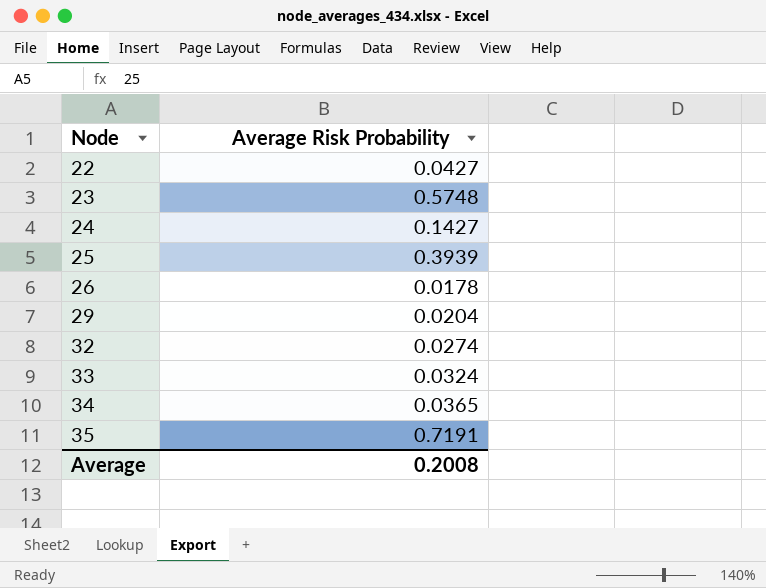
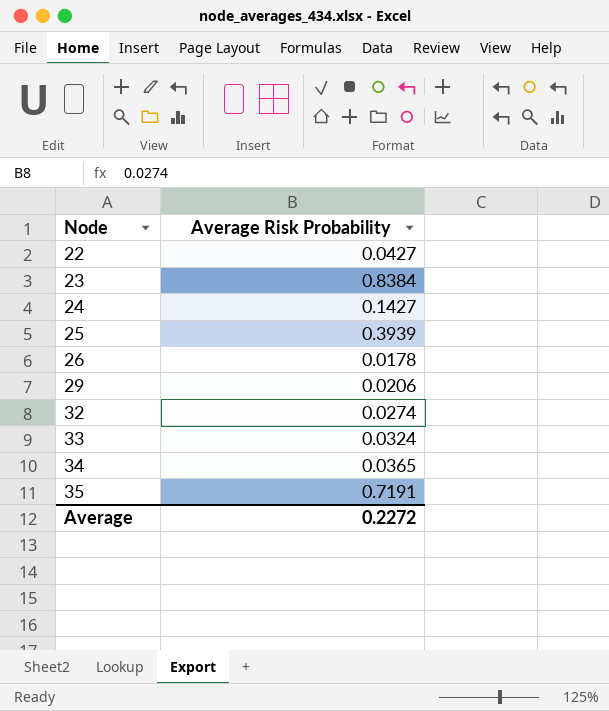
23 | Average Risk Probability: 0.5748 -> 0.8384
29 | Average Risk Probability: 0.0204 -> 0.0206
Average | Average Risk Probability: 0.2008 -> 0.2272

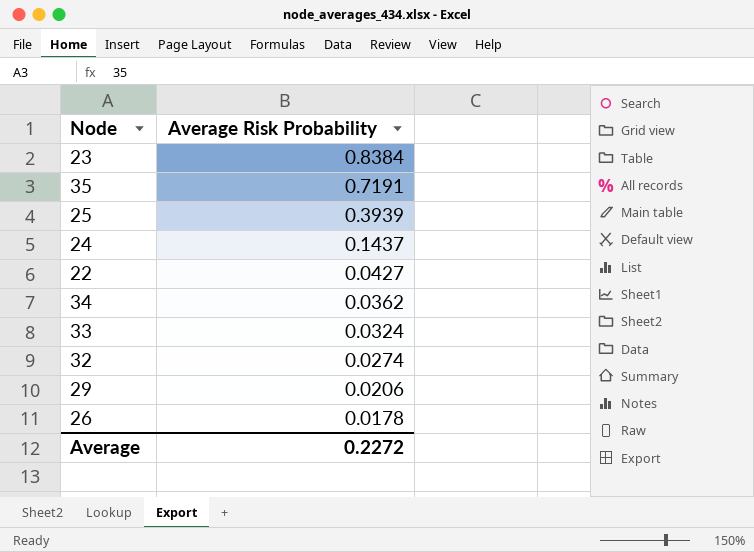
row order: Node ascending -> Average Risk Probability descending
24 | Average Risk Probability: 0.1427 -> 0.1437
34 | Average Risk Probability: 0.0365 -> 0.0362

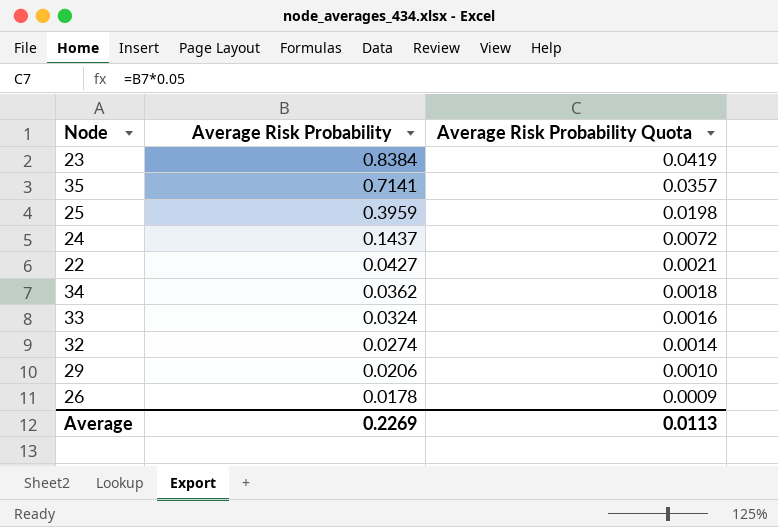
column Average Risk Probability Quota | formula: none -> [Average Risk Probability] * 0.05
35 | Average Risk Probability: 0.7191 -> 0.7141
25 | Average Risk Probability: 0.3939 -> 0.3959
Average | Average Risk Probability: 0.2272 -> 0.2269

